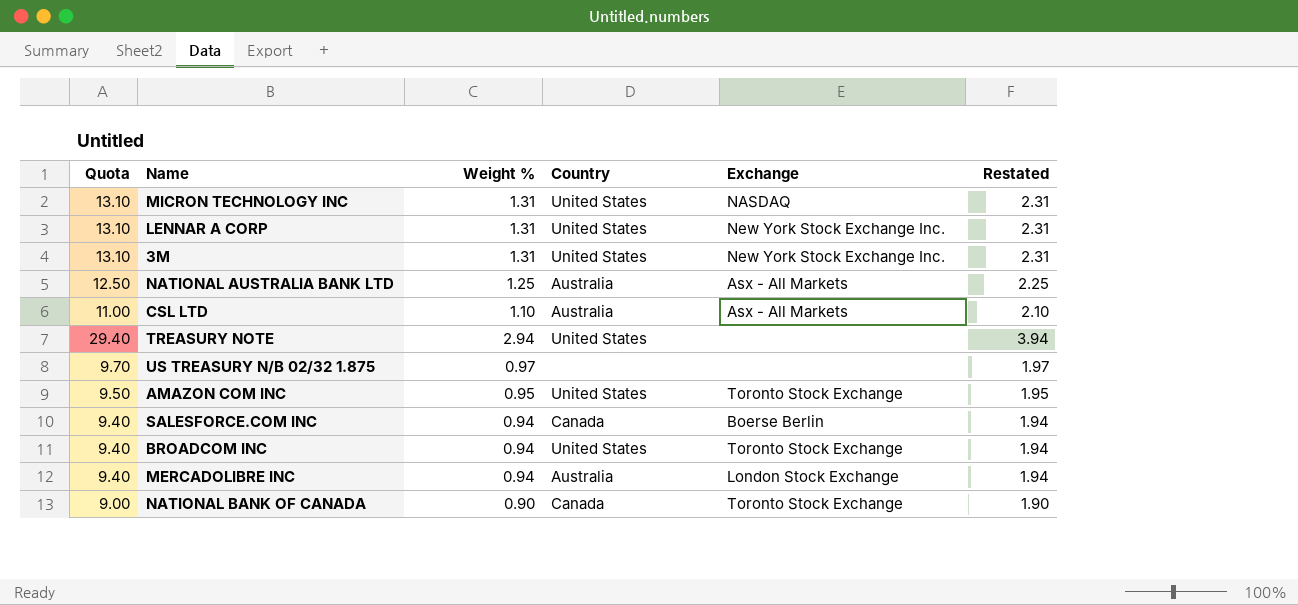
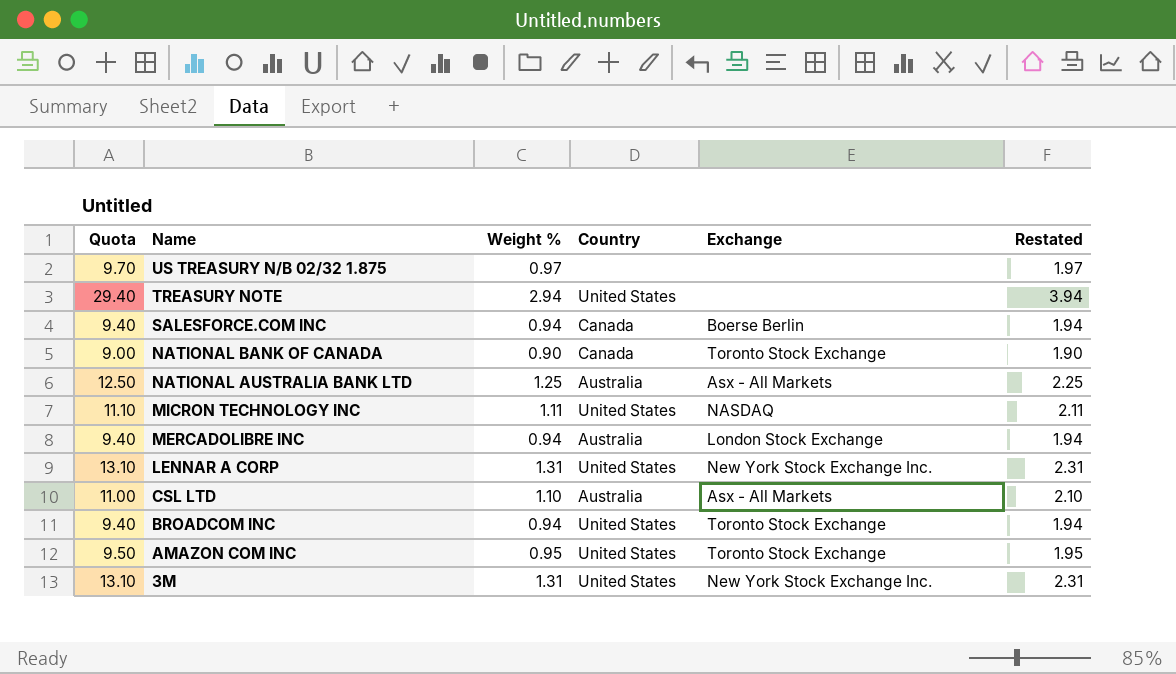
row order: none -> Name descending
MICRON TECHNOLOGY INC | Quota: 13.10 -> 11.10
MICRON TECHNOLOGY INC | Weight %: 1.31 -> 1.11
MICRON TECHNOLOGY INC | Restated: 2.31 -> 2.11

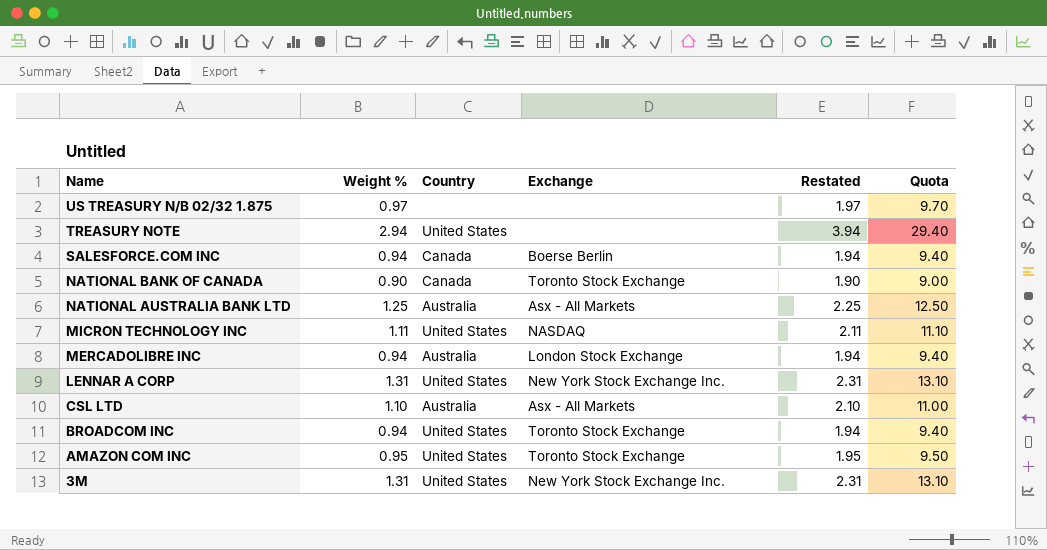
column Quota | position: 1 -> 6

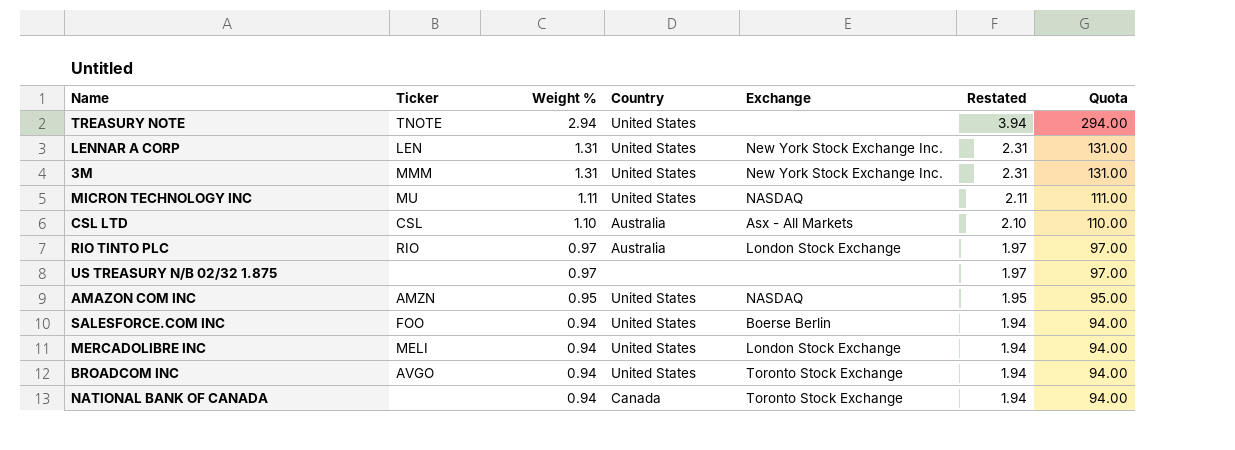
row order: Name descending -> Weight % descending
column Ticker | position: none -> 2
column Quota | formula: [Weight %] * 10 -> [Weight %] * 100
row NATIONAL AUSTRALIA BANK LTD: 1.25 | Australia | Asx - All Markets | 2.25 | 12.50 -> none
row RIO TINTO PLC: none -> RIO | 0.97 | Australia | London Stock Exchange | 1.97 | 97.00
AMAZON COM INC | Exchange: Toronto Stock Exchange -> NASDAQ
SALESFORCE.COM INC | Country: Canada -> United States
MERCADOLIBRE INC | Country: Australia -> United States
NATIONAL BANK OF CANADA | Weight %: 0.90 -> 0.94
NATIONAL BANK OF CANADA | Restated: 1.90 -> 1.94

